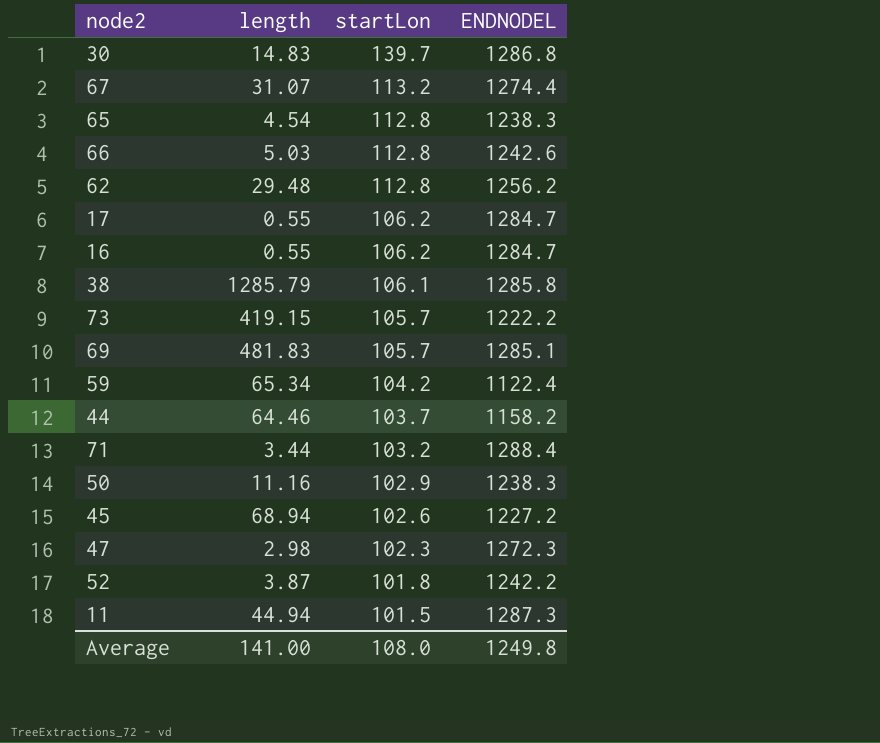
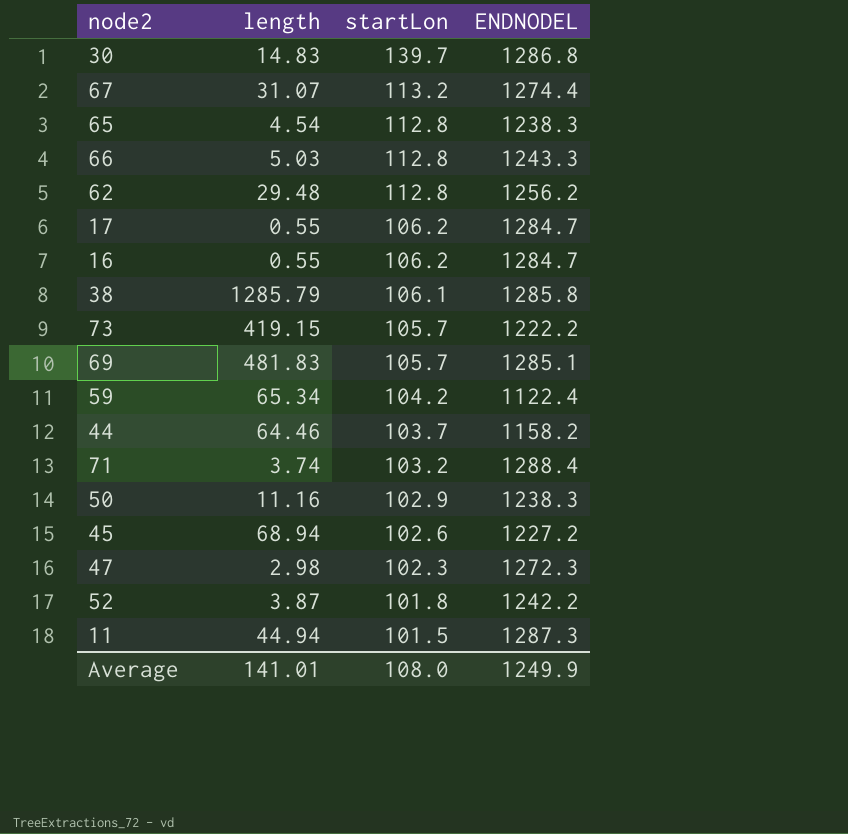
66 | ENDNODEL: 1242.6 -> 1243.3
71 | length: 3.44 -> 3.74
Average | length: 141.00 -> 141.01
Average | ENDNODEL: 1249.8 -> 1249.9

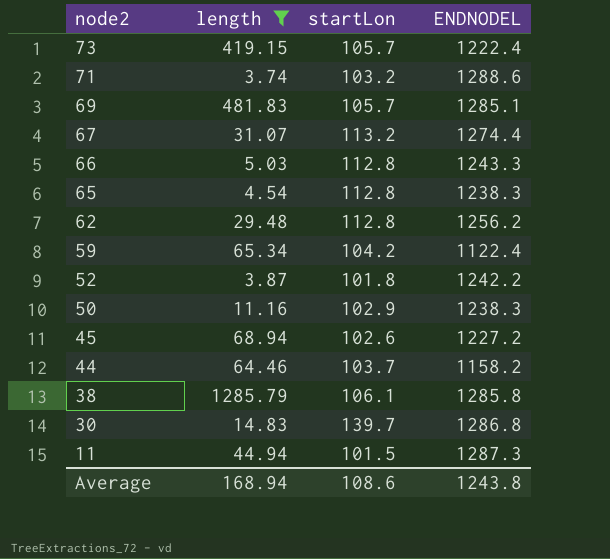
filter: none -> length >= 3.74
row order: startLon descending -> node2 descending
73 | ENDNODEL: 1222.2 -> 1222.4
71 | ENDNODEL: 1288.4 -> 1288.6
Average | length: 141.01 -> 168.94
Average | startLon: 108.0 -> 108.6
Average | ENDNODEL: 1249.9 -> 1243.8

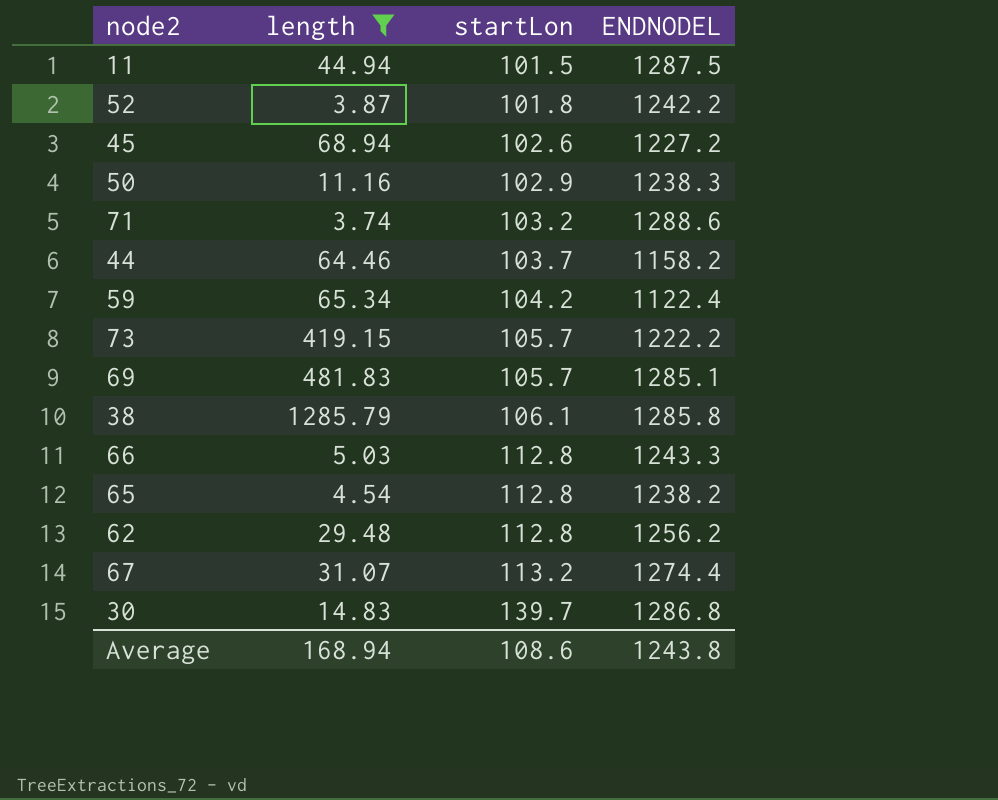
row order: node2 descending -> startLon ascending
11 | ENDNODEL: 1287.3 -> 1287.5
73 | ENDNODEL: 1222.4 -> 1222.2
65 | ENDNODEL: 1238.3 -> 1238.2

